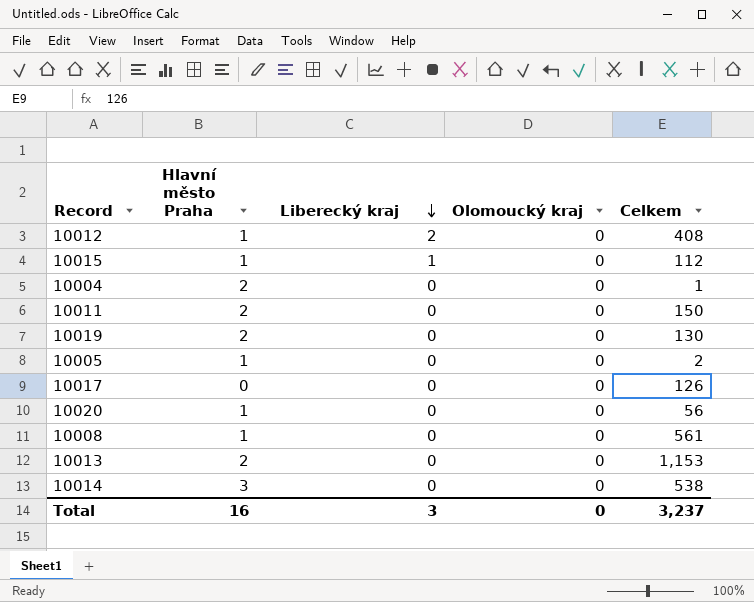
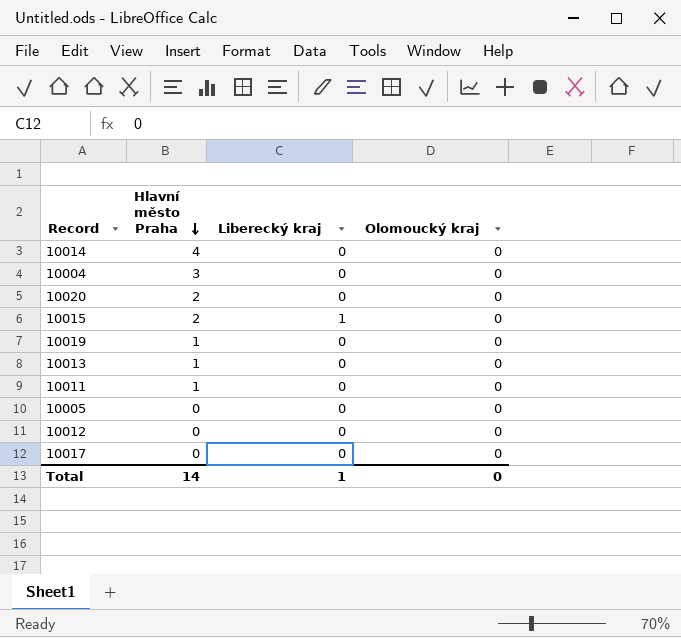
row order: Liberecký kraj descending -> Hlavní město Praha descending
column Celkem | position: 5 -> none
row 10008: 1 | 0 | 0 | 561 -> none
10014 | Hlavní město Praha: 3 -> 4
10004 | Hlavní město Praha: 2 -> 3
10020 | Hlavní město Praha: 1 -> 2
10015 | Hlavní město Praha: 1 -> 2
10019 | Hlavní město Praha: 2 -> 1
10013 | Hlavní město Praha: 2 -> 1
10011 | Hlavní město Praha: 2 -> 1
10005 | Hlavní město Praha: 1 -> 0
10012 | Hlavní město Praha: 1 -> 0
10012 | Liberecký kraj: 2 -> 0
Total | Hlavní město Praha: 16 -> 14
Total | Liberecký kraj: 3 -> 1

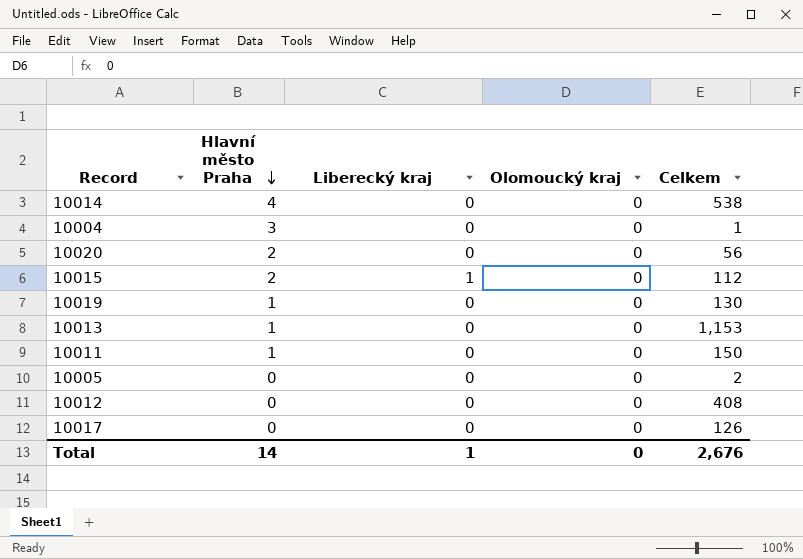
column Celkem | position: none -> 5

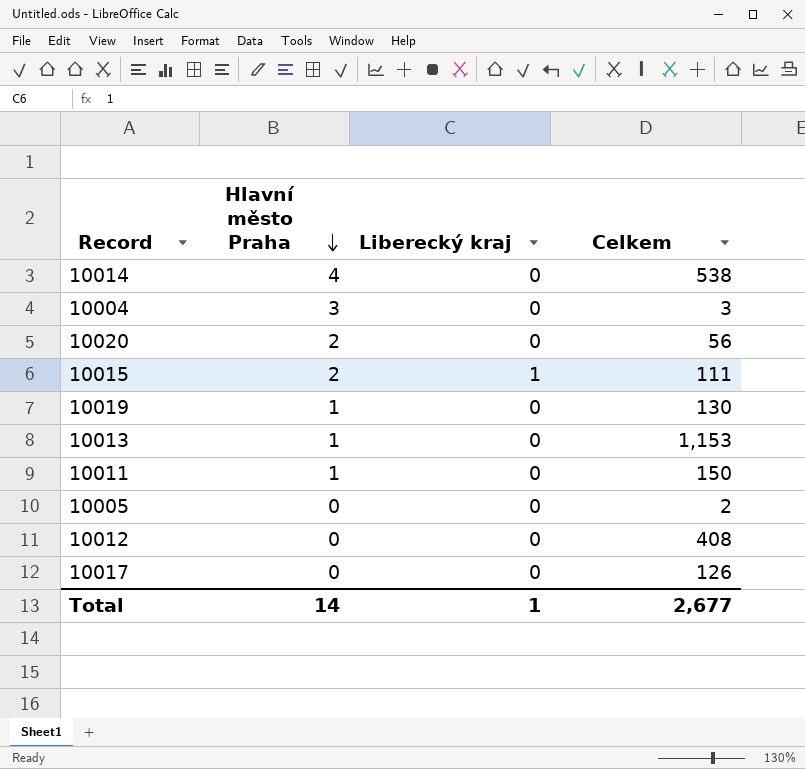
column Olomoucký kraj | position: 4 -> none
10004 | Celkem: 1 -> 3
10015 | Celkem: 112 -> 111
Total | Celkem: 2,676 -> 2,677

